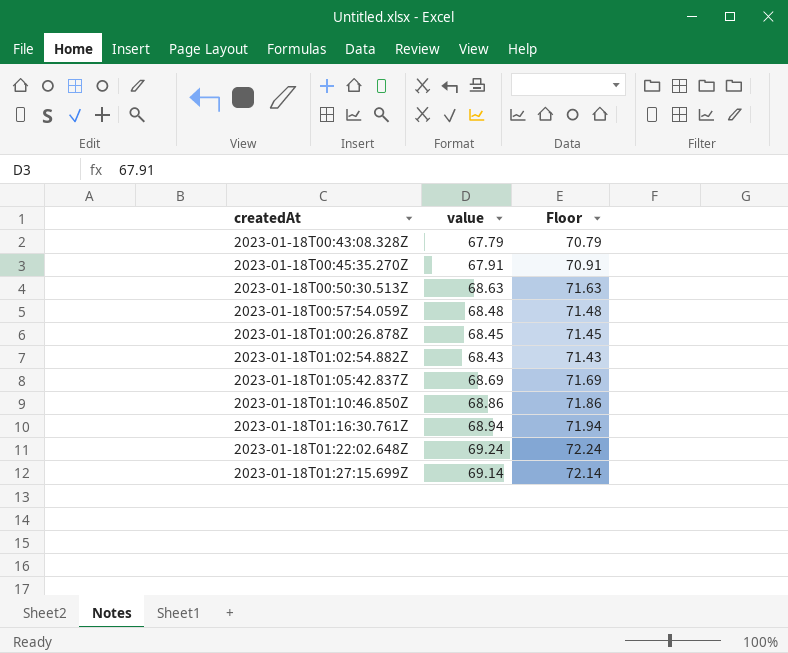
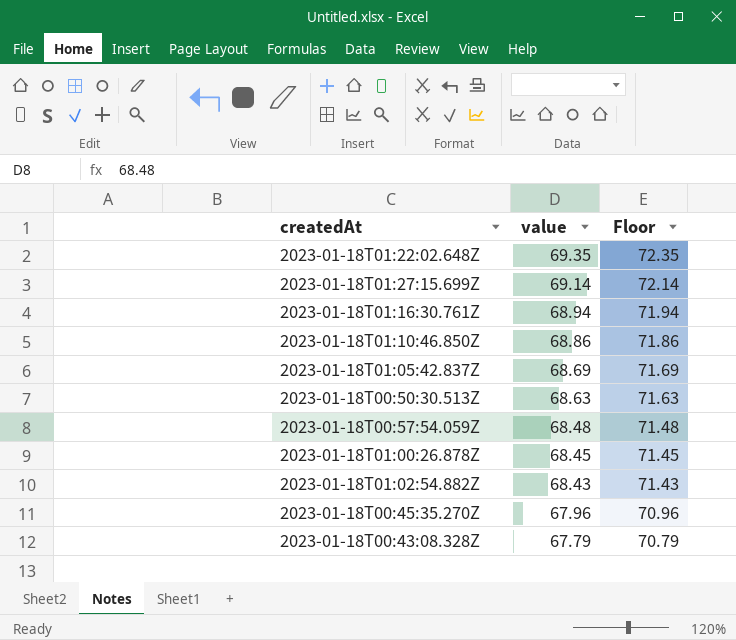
row order: createdAt ascending -> value descending
2023-01-18T01:22:02.648Z | value: 69.24 -> 69.35
2023-01-18T01:22:02.648Z | Floor: 72.24 -> 72.35
2023-01-18T00:45:35.270Z | value: 67.91 -> 67.96
2023-01-18T00:45:35.270Z | Floor: 70.91 -> 70.96

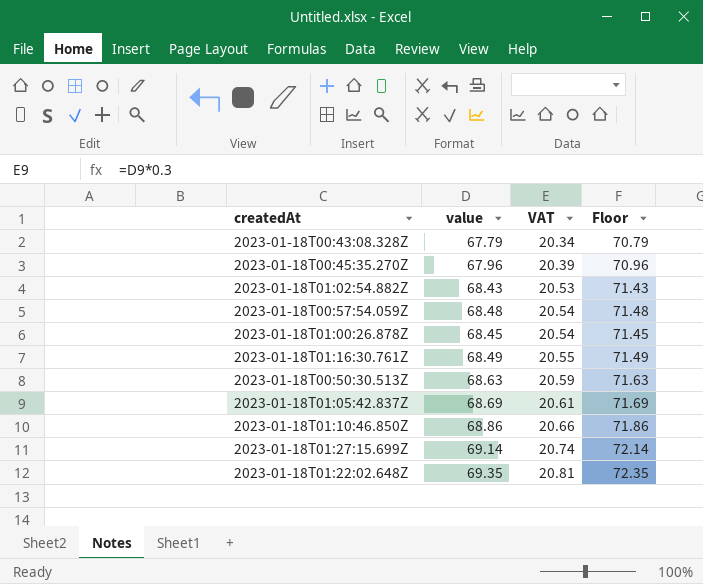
row order: value descending -> VAT ascending
column VAT | formula: none -> [value] * 0.3
2023-01-18T01:16:30.761Z | value: 68.94 -> 68.49
2023-01-18T01:16:30.761Z | Floor: 71.94 -> 71.49

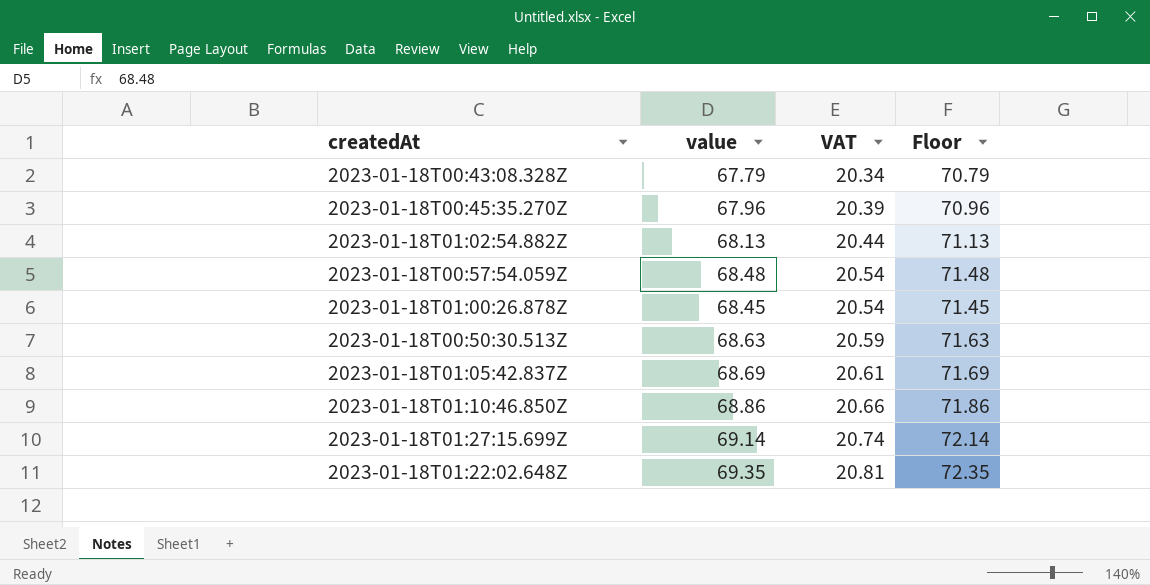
row 2023-01-18T01:16:30.761Z: 68.49 | 20.55 | 71.49 -> none
2023-01-18T01:02:54.882Z | value: 68.43 -> 68.13
2023-01-18T01:02:54.882Z | VAT: 20.53 -> 20.44
2023-01-18T01:02:54.882Z | Floor: 71.43 -> 71.13

